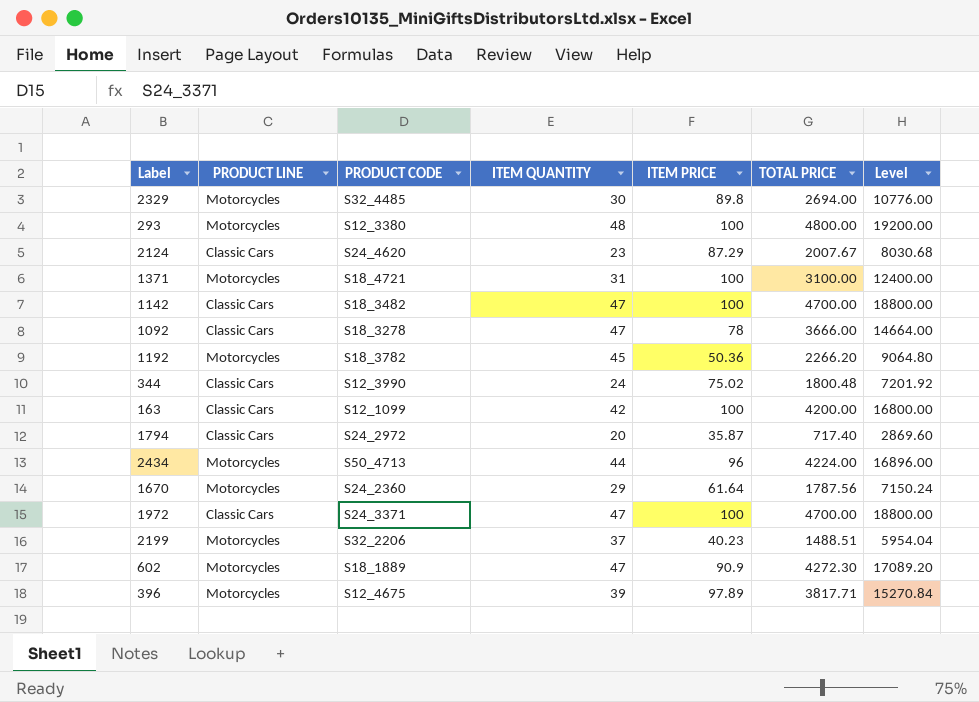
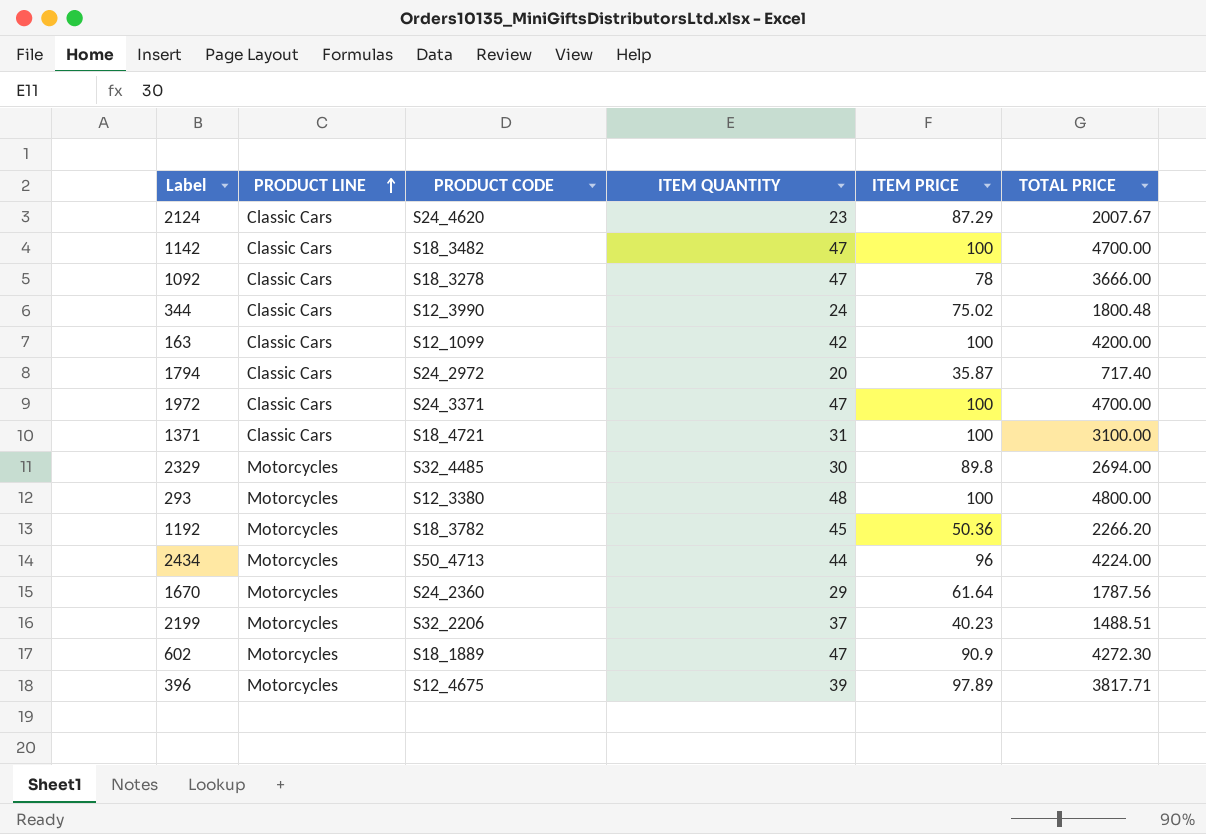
row order: none -> PRODUCT LINE ascending
column Level | formula: [TOTAL PRICE] * 4 -> none
1371 | PRODUCT LINE: Motorcycles -> Classic Cars

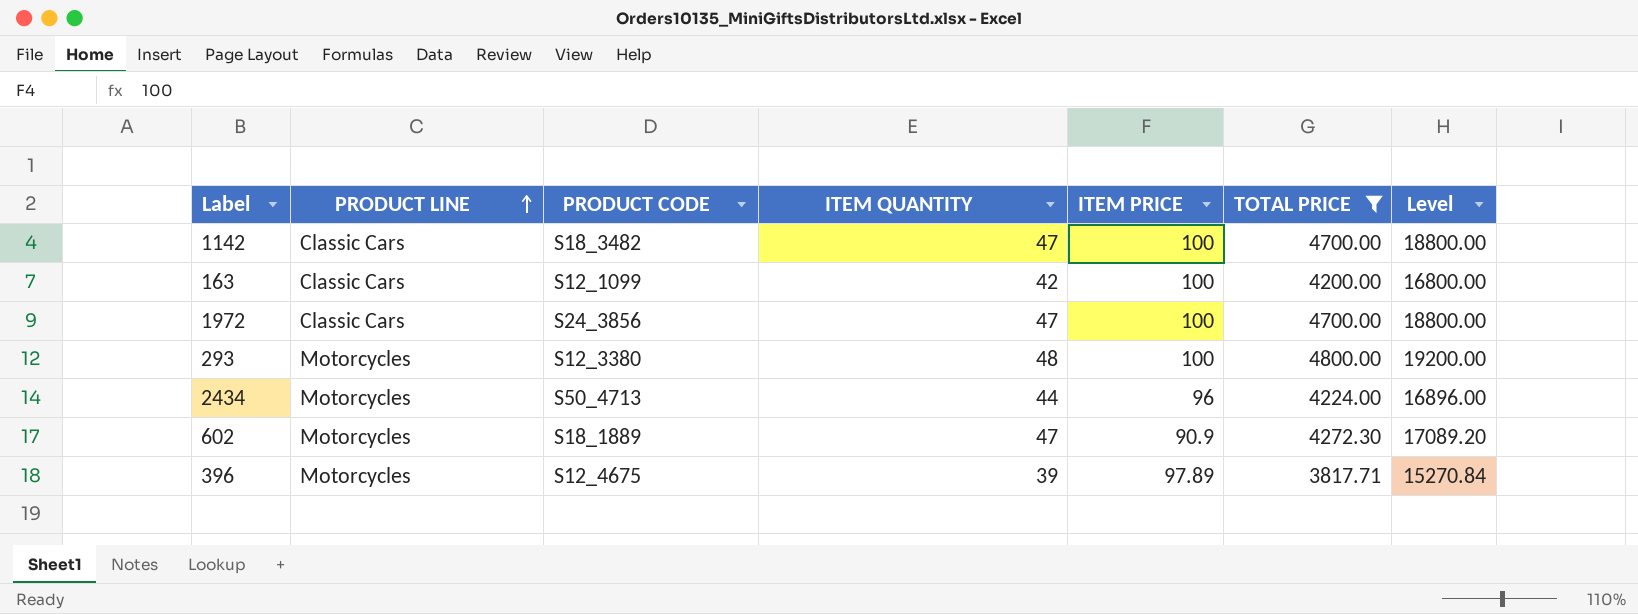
filter: none -> TOTAL PRICE >= 3817.71
column Level | formula: none -> [TOTAL PRICE] * 4
1972 | PRODUCT CODE: S24_3371 -> S24_3856

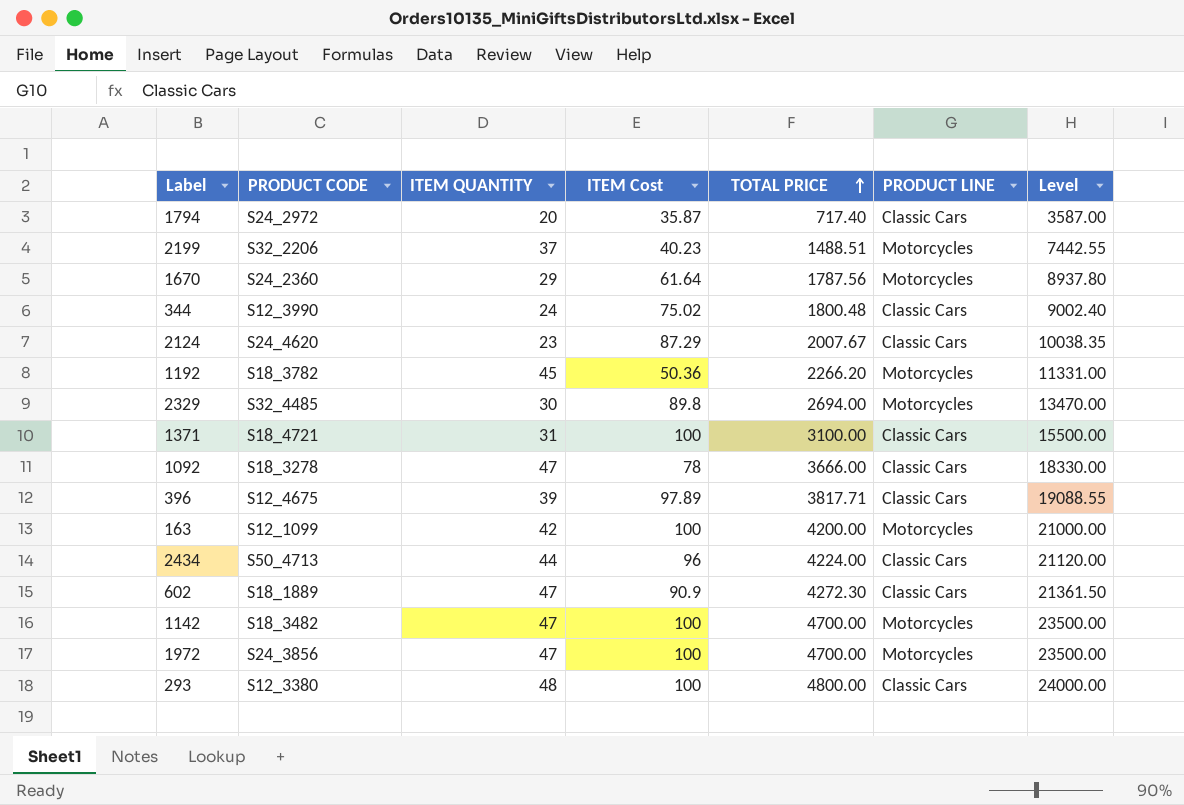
filter: TOTAL PRICE >= 3817.71 -> none
row order: PRODUCT LINE ascending -> TOTAL PRICE ascending
column name: ITEM PRICE -> ITEM Cost
column PRODUCT LINE | position: 2 -> 6
column Level | formula: [TOTAL PRICE] * 4 -> [TOTAL PRICE] * 5
396 | PRODUCT LINE: Motorcycles -> Classic Cars
163 | PRODUCT LINE: Classic Cars -> Motorcycles
2434 | PRODUCT LINE: Motorcycles -> Classic Cars
602 | PRODUCT LINE: Motorcycles -> Classic Cars
1142 | PRODUCT LINE: Classic Cars -> Motorcycles
1972 | PRODUCT LINE: Classic Cars -> Motorcycles
293 | PRODUCT LINE: Motorcycles -> Classic Cars

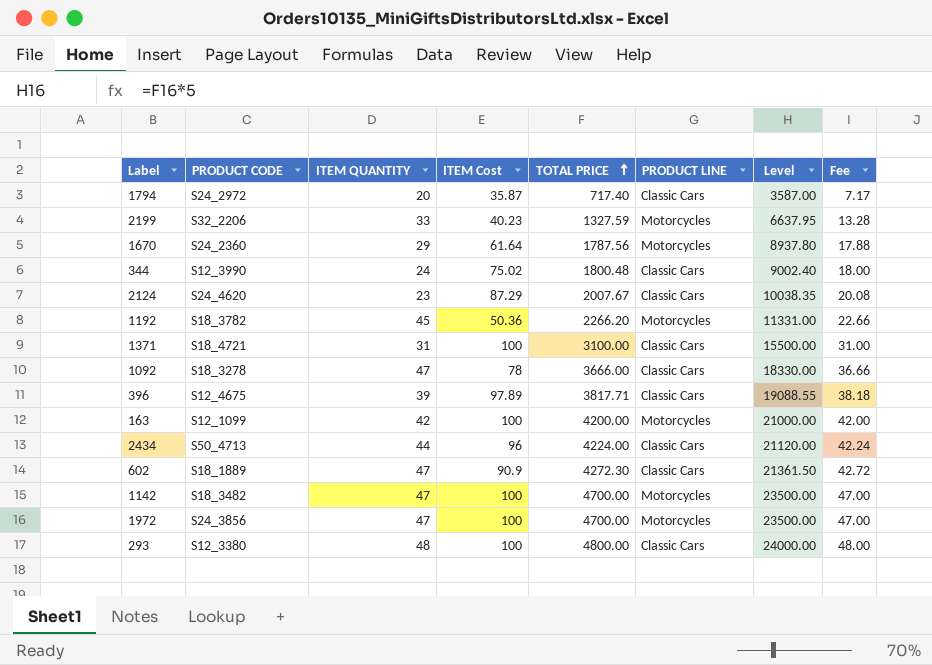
column Fee | formula: none -> [TOTAL PRICE] * 0.01
row 2329: S32_4485 | 30 | 89.8 | 2694.00 | Motorcycles | 13470.00 -> none
2199 | ITEM QUANTITY: 37 -> 33
2199 | TOTAL PRICE: 1488.51 -> 1327.59
2199 | Level: 7442.55 -> 6637.95

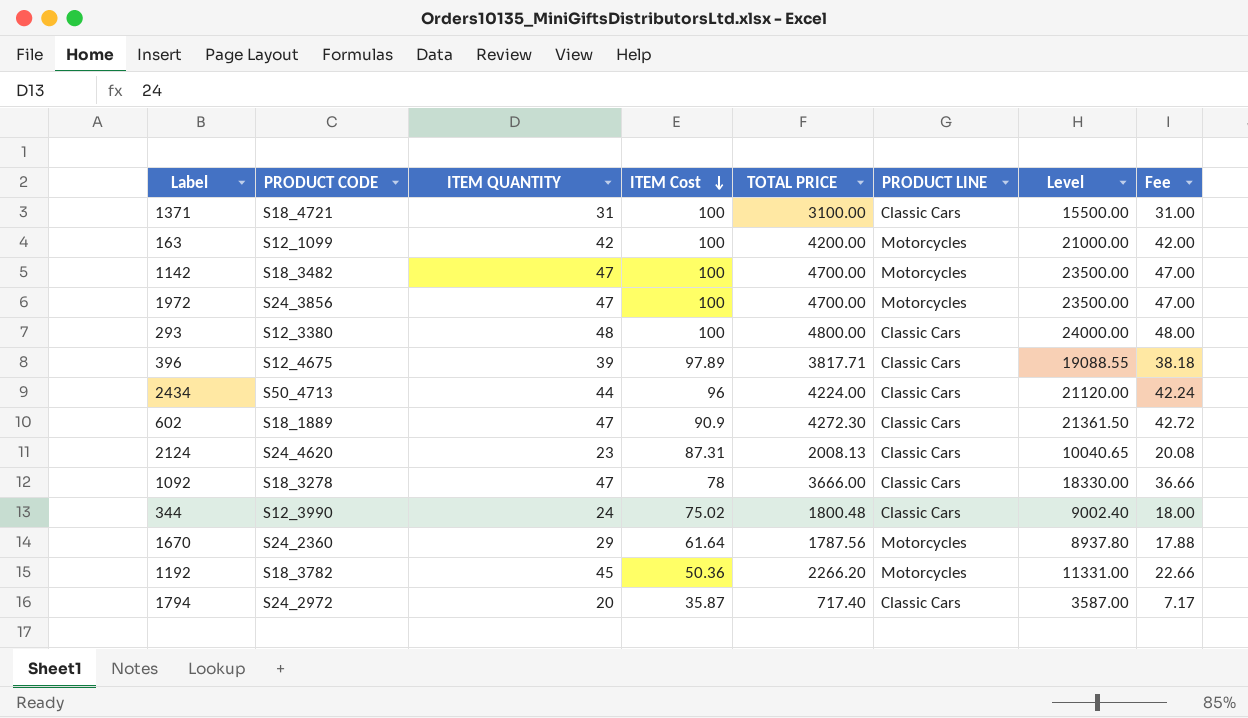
row order: TOTAL PRICE ascending -> ITEM Cost descending
row 2199: S32_2206 | 33 | 40.23 | 1327.59 | Motorcycles | 6637.95 | 13.28 -> none
2124 | ITEM Cost: 87.29 -> 87.31
2124 | TOTAL PRICE: 2007.67 -> 2008.13
2124 | Level: 10038.35 -> 10040.65

